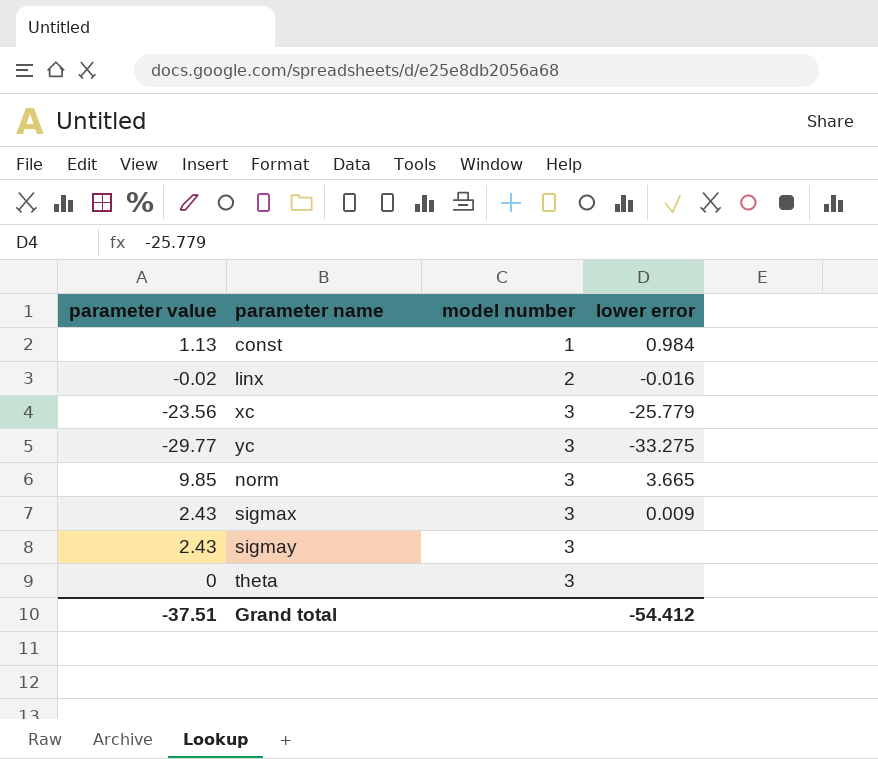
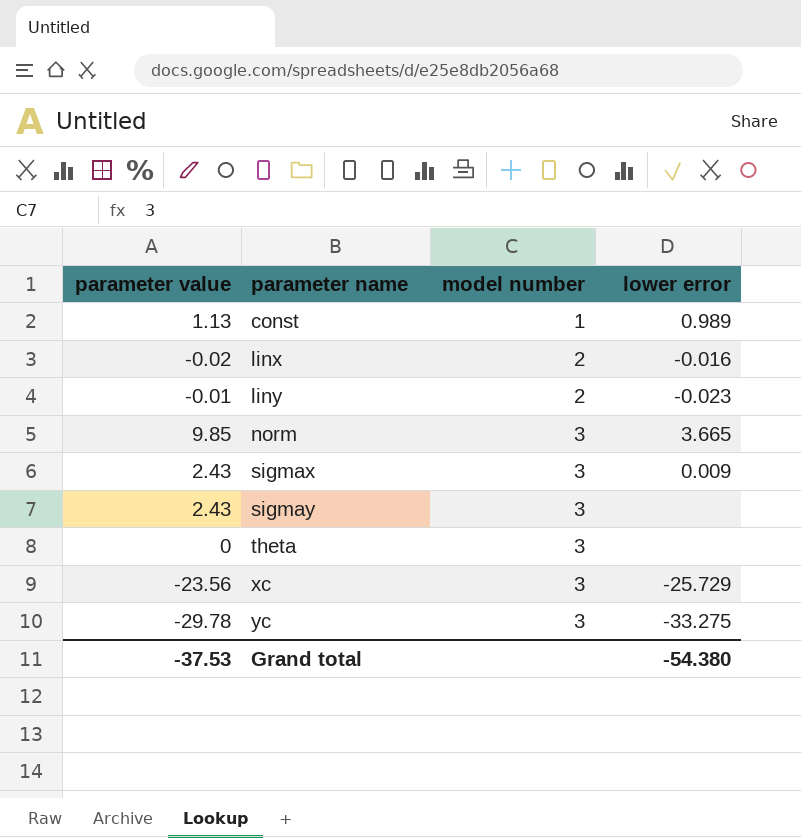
row order: model number ascending -> parameter name ascending
const | lower error: 0.984 -> 0.989
row liny: none -> -0.01 | 2 | -0.023
xc | lower error: -25.779 -> -25.729
yc | parameter value: -29.77 -> -29.78
Grand total | parameter value: -37.51 -> -37.53
Grand total | lower error: -54.412 -> -54.380

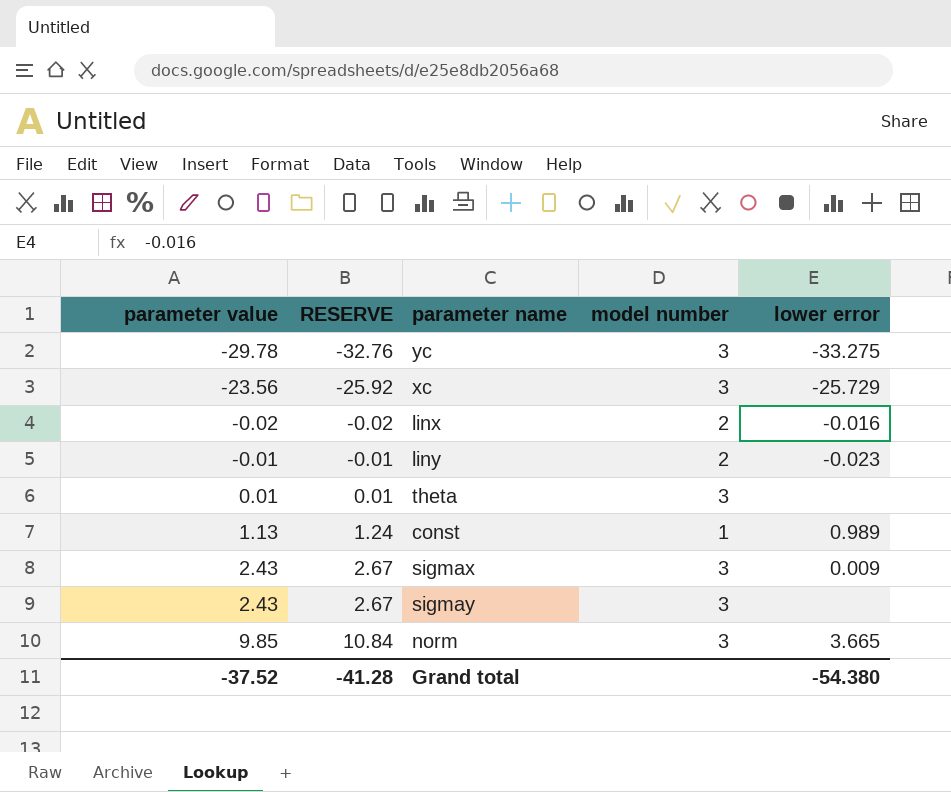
row order: parameter name ascending -> parameter value ascending
column RESERVE | formula: none -> [parameter value] * 1.1
theta | parameter value: 0 -> 0.01
Grand total | parameter value: -37.53 -> -37.52

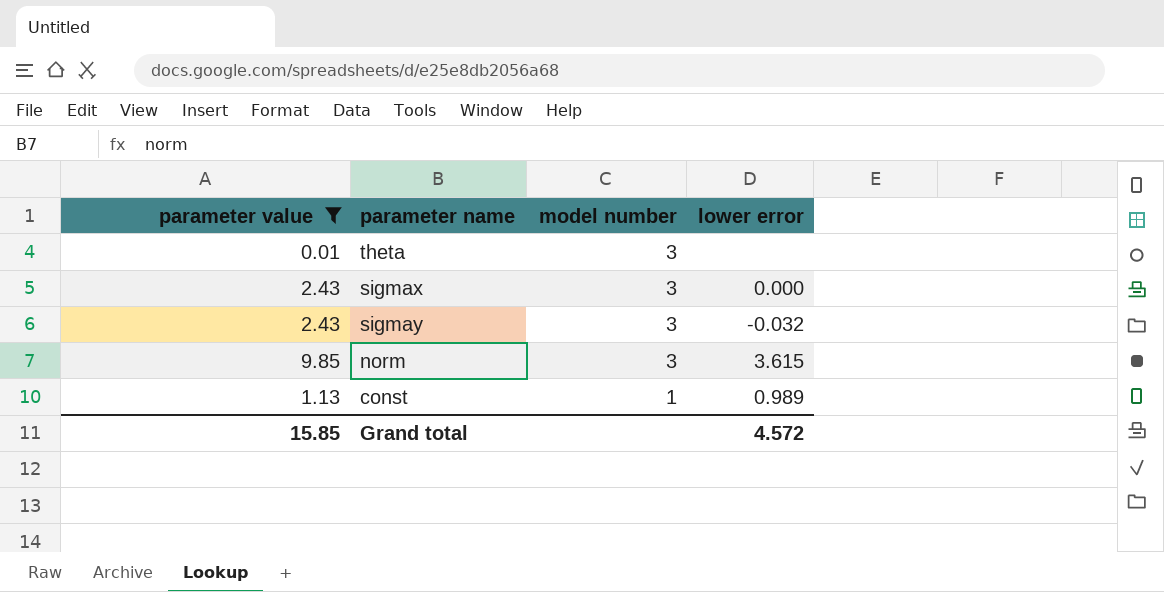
filter: none -> parameter value >= 0.01
row order: parameter value ascending -> model number descending
column RESERVE | formula: [parameter value] * 1.1 -> none
sigmax | lower error: 0.009 -> 0.000
sigmay | lower error: none -> -0.032
norm | lower error: 3.665 -> 3.615
Grand total | parameter value: -37.52 -> 15.85
Grand total | lower error: -54.380 -> 4.572

